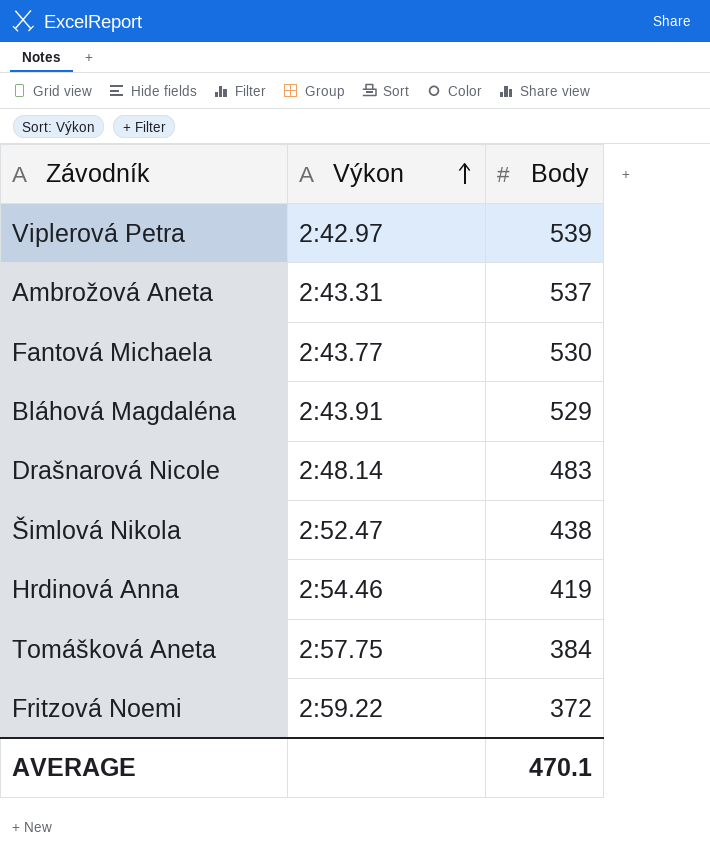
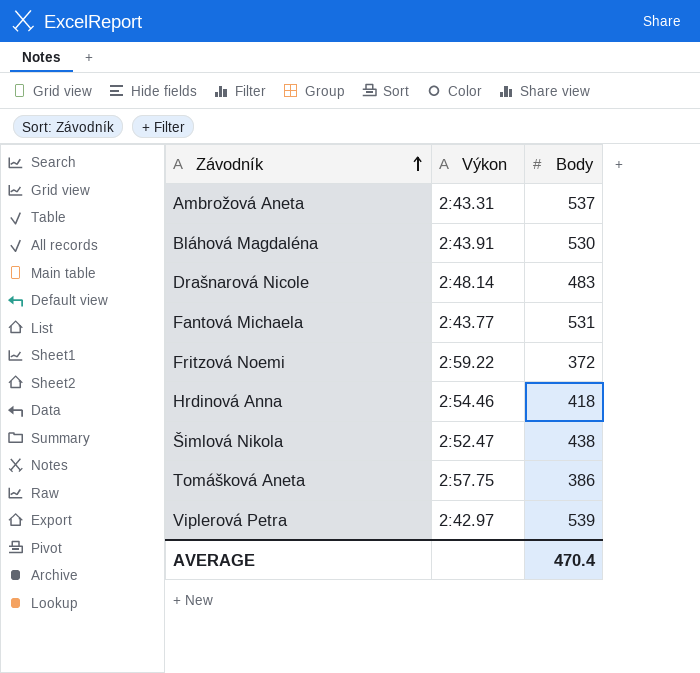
row order: Výkon ascending -> Závodník ascending
Bláhová Magdaléna | Body: 529 -> 530
Fantová Michaela | Body: 530 -> 531
Hrdinová Anna | Body: 419 -> 418
Tomášková Aneta | Body: 384 -> 386
AVERAGE | Body: 470.1 -> 470.4

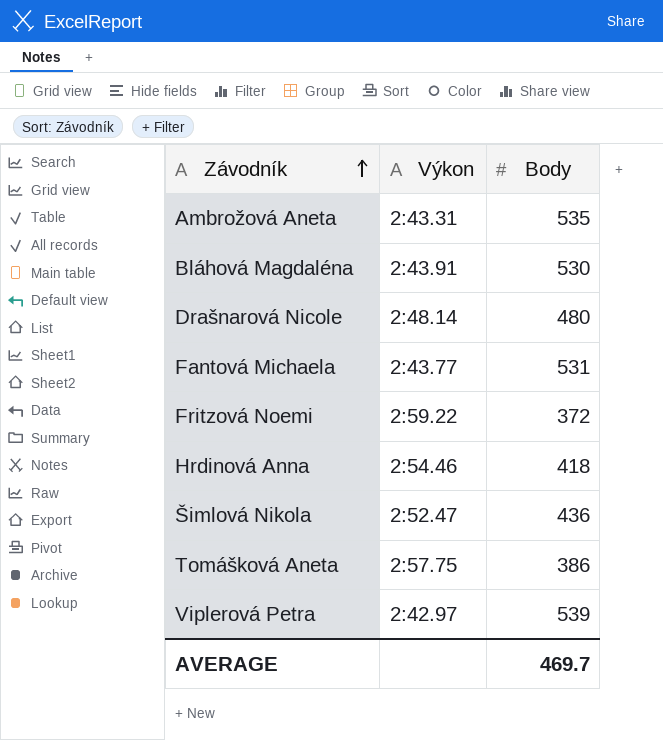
Ambrožová Aneta | Body: 537 -> 535
Drašnarová Nicole | Body: 483 -> 480
Šimlová Nikola | Body: 438 -> 436
AVERAGE | Body: 470.4 -> 469.7

